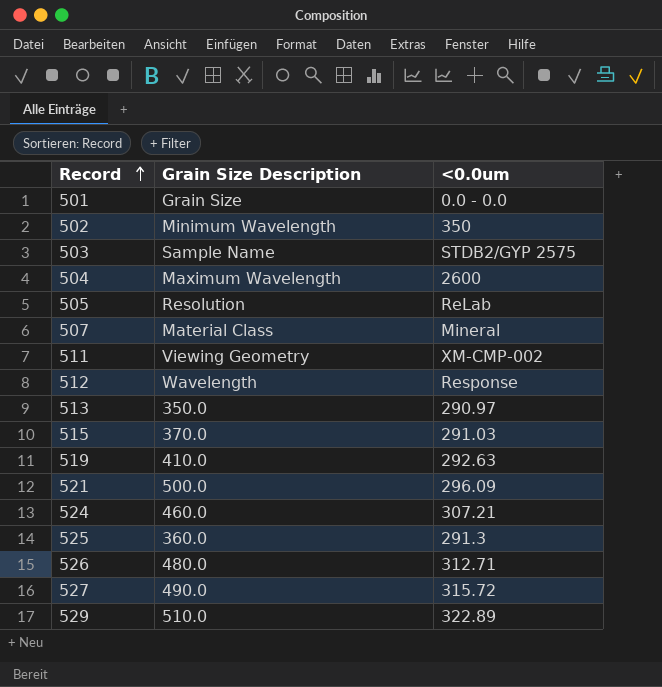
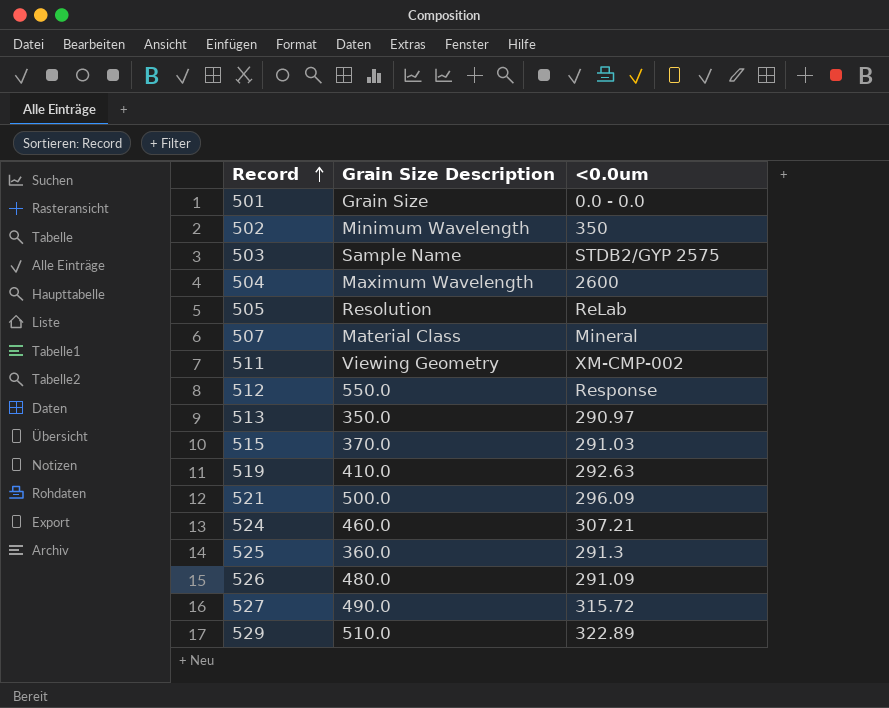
512 | Grain Size Description: Wavelength -> 550.0
526 | <0.0um: 312.71 -> 291.09

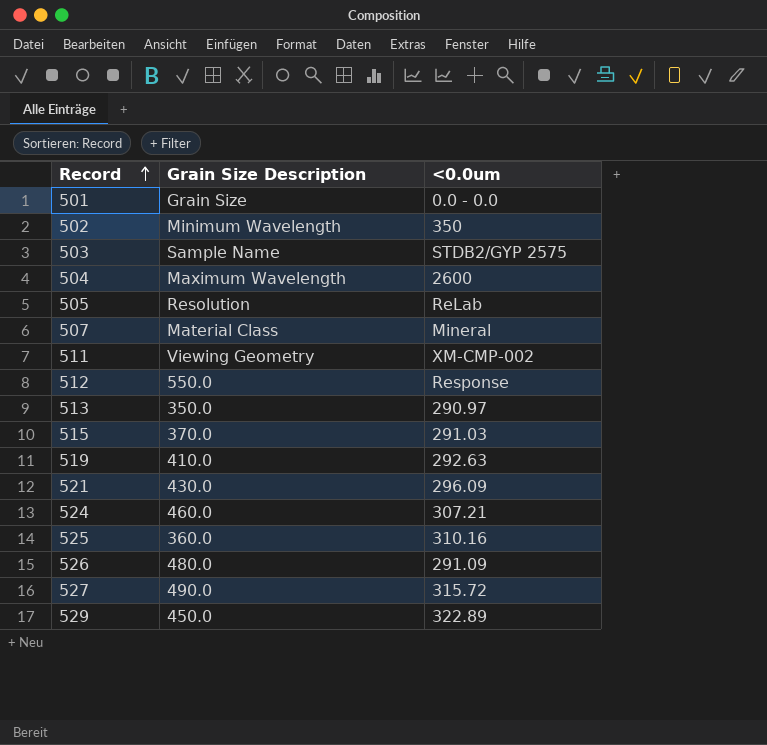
521 | Grain Size Description: 500.0 -> 430.0
525 | <0.0um: 291.3 -> 310.16
529 | Grain Size Description: 510.0 -> 450.0

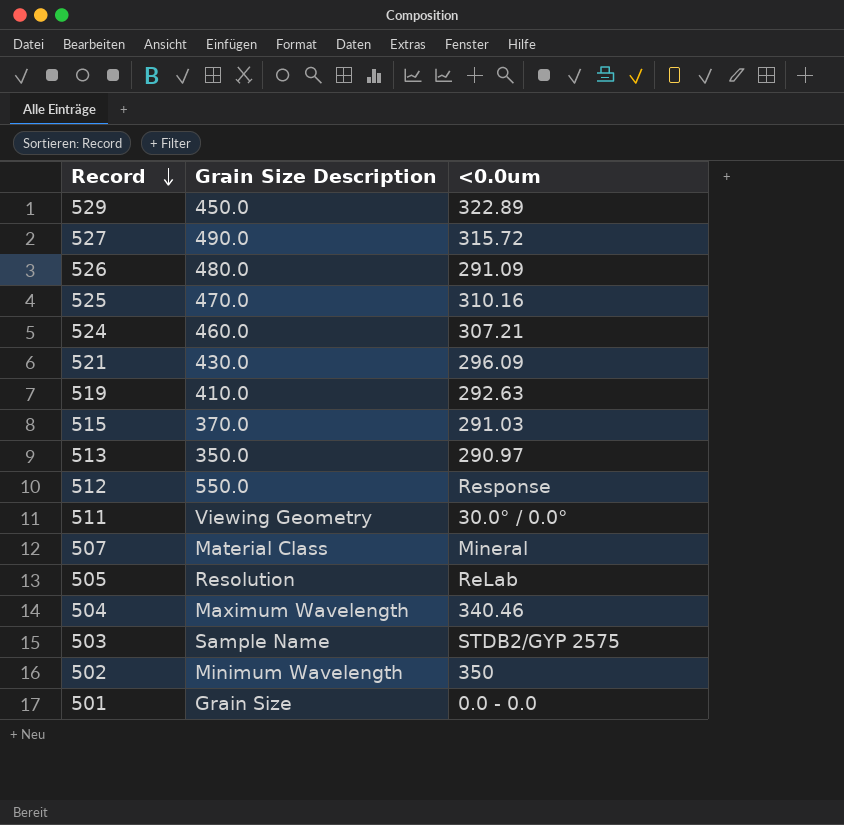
row order: Record ascending -> Record descending
525 | Grain Size Description: 360.0 -> 470.0
511 | <0.0um: XM-CMP-002 -> 30.0° / 0.0°
504 | <0.0um: 2600 -> 340.46

